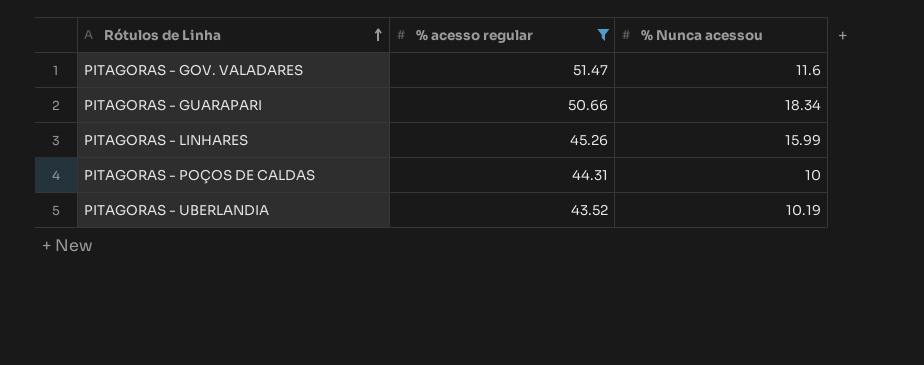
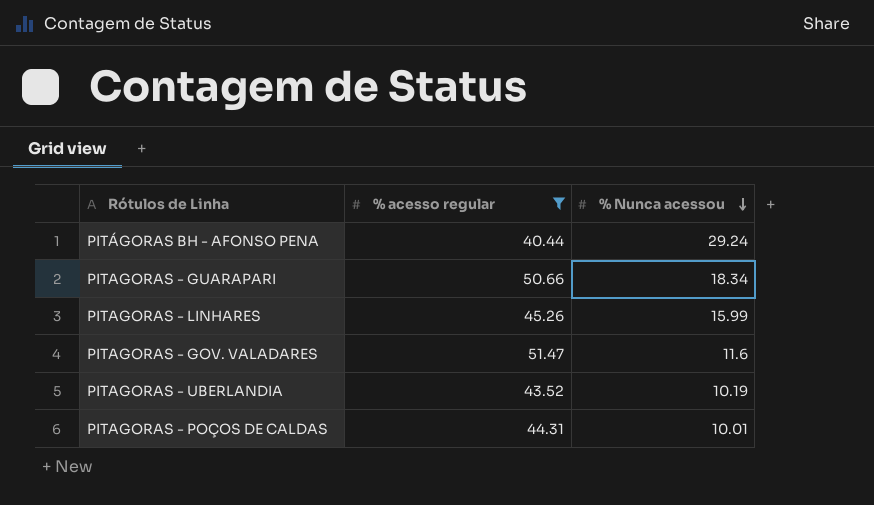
row order: Rótulos de Linha ascending -> % Nunca acessou descending
row PITÁGORAS BH - AFONSO PENA: none -> 40.44 | 29.24
PITAGORAS - POÇOS DE CALDAS | % Nunca acessou: 10 -> 10.01

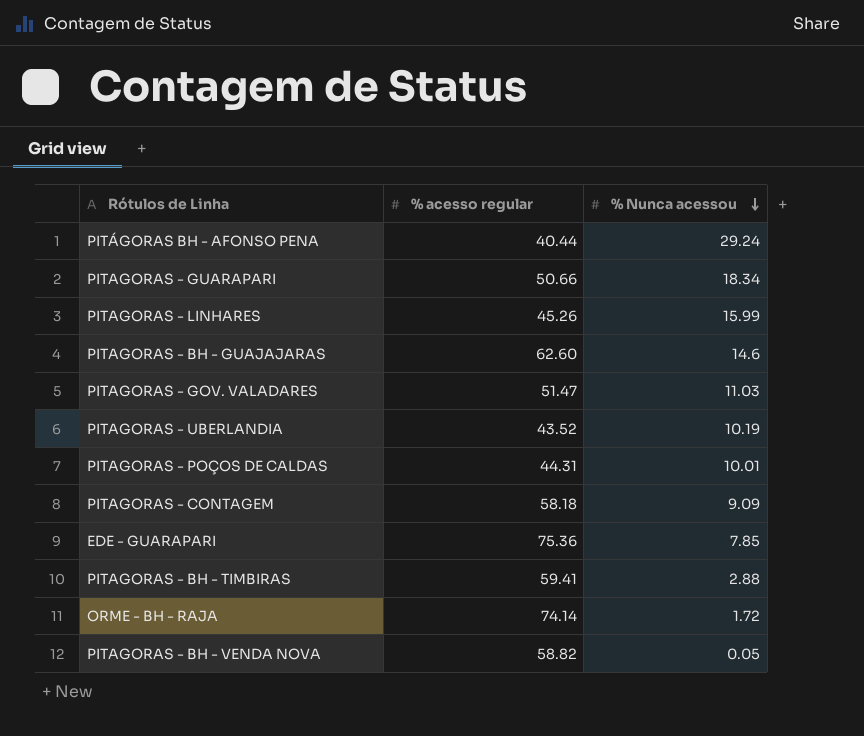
filter: % acesso regular <= 51.47 -> none
PITAGORAS - GOV. VALADARES | % Nunca acessou: 11.6 -> 11.03

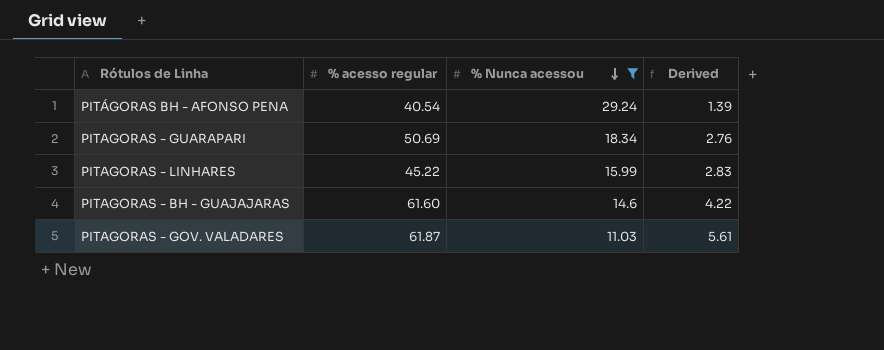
filter: none -> % Nunca acessou >= 11.03
column Derived | formula: none -> [% acesso regular] / [% Nunca acessou]
PITÁGORAS BH - AFONSO PENA | % acesso regular: 40.44 -> 40.54
PITAGORAS - GUARAPARI | % acesso regular: 50.66 -> 50.69
PITAGORAS - LINHARES | % acesso regular: 45.26 -> 45.22
PITAGORAS - BH - GUAJAJARAS | % acesso regular: 62.60 -> 61.60
PITAGORAS - GOV. VALADARES | % acesso regular: 51.47 -> 61.87

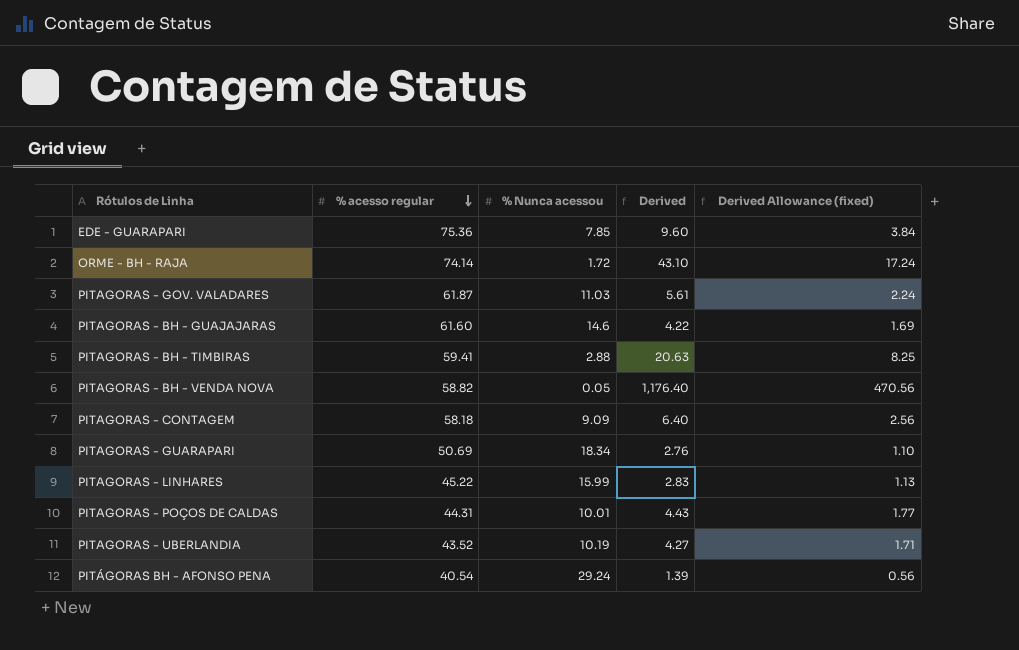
filter: % Nunca acessou >= 11.03 -> none
row order: % Nunca acessou descending -> % acesso regular descending
column Derived Allowance (fixed) | formula: none -> [Derived] * 0.4

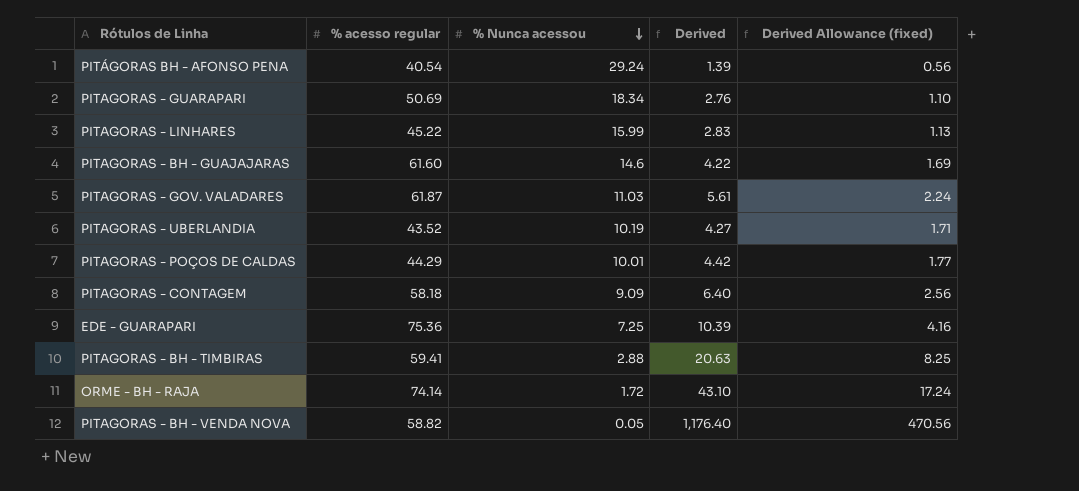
row order: % acesso regular descending -> % Nunca acessou descending
PITAGORAS - POÇOS DE CALDAS | % acesso regular: 44.31 -> 44.29
PITAGORAS - POÇOS DE CALDAS | Derived: 4.43 -> 4.42
EDE - GUARAPARI | % Nunca acessou: 7.85 -> 7.25
EDE - GUARAPARI | Derived: 9.60 -> 10.39
EDE - GUARAPARI | Derived Allowance (fixed): 3.84 -> 4.16

